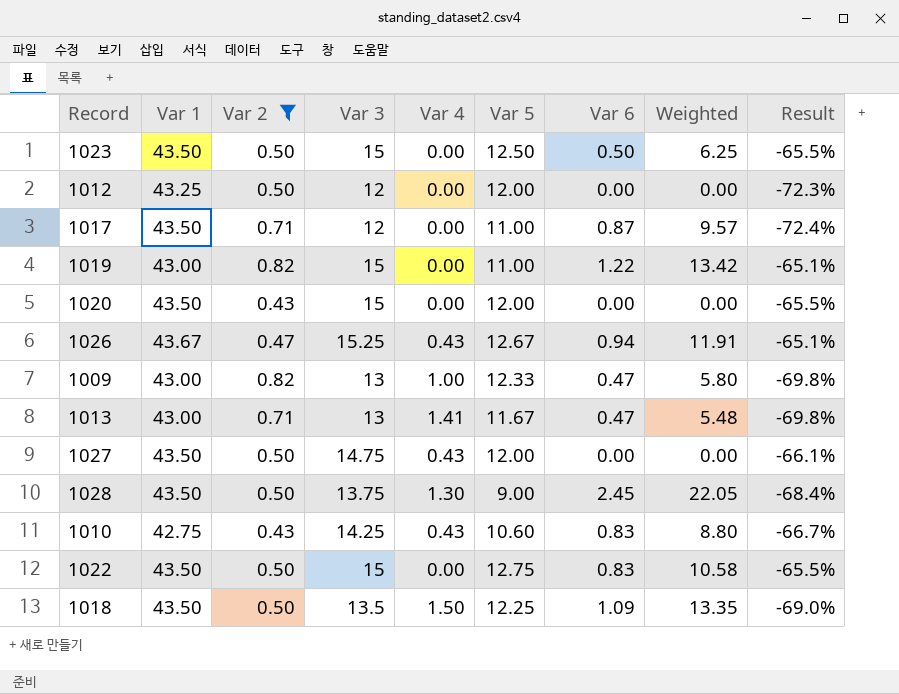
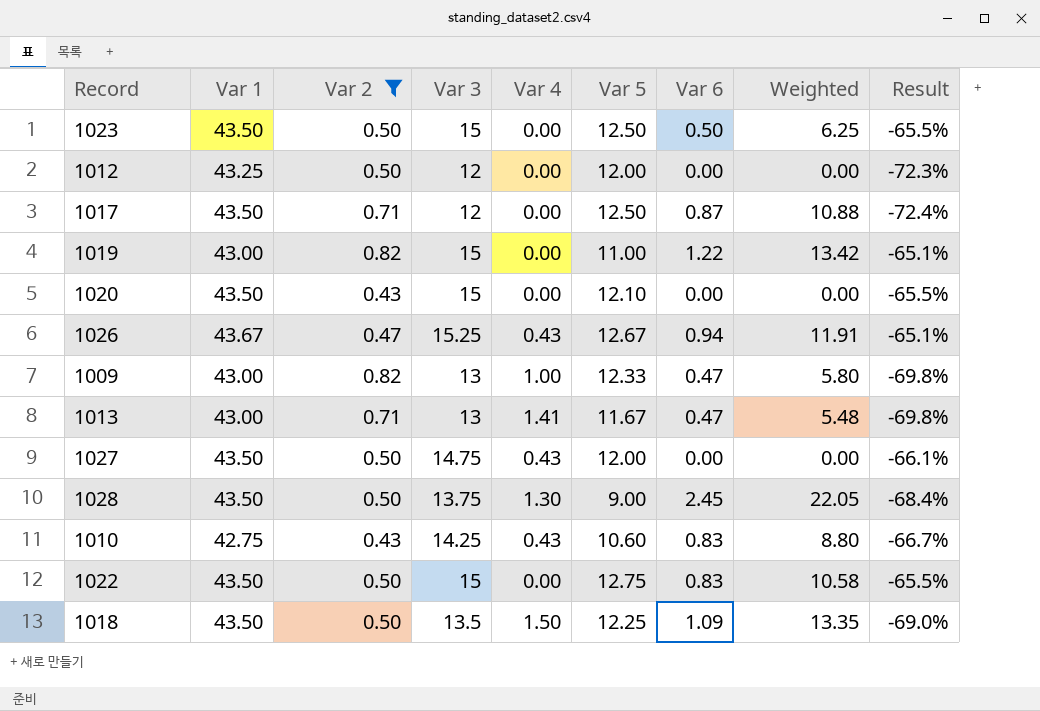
1017 | Var 5: 11.00 -> 12.50
1017 | Weighted: 9.57 -> 10.88
1020 | Var 5: 12.00 -> 12.10

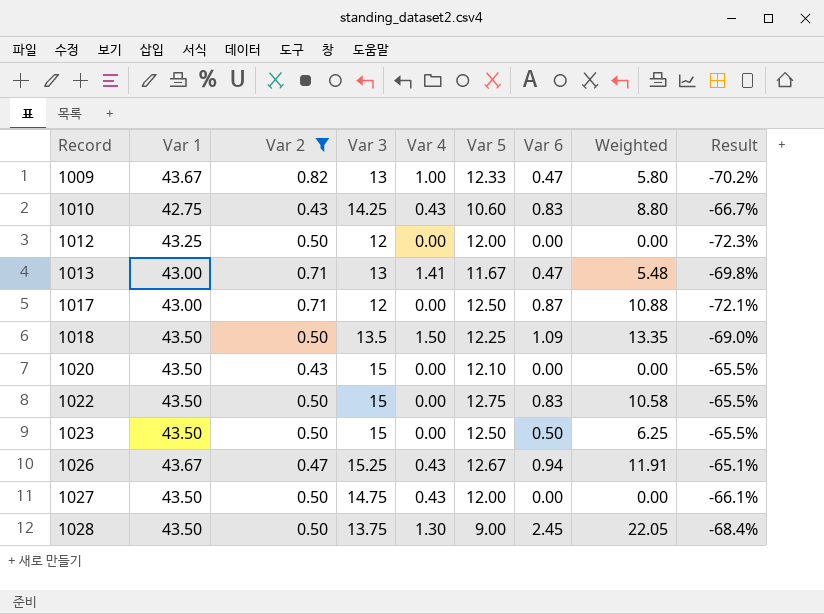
row order: none -> Record ascending
row 1019: 43.00 | 0.82 | 15 | 0.00 | 11.00 | 1.22 | 13.42 | -65.1% -> none
1009 | Var 1: 43.00 -> 43.67
1009 | Result: -69.8% -> -70.2%
1017 | Var 1: 43.50 -> 43.00
1017 | Result: -72.4% -> -72.1%

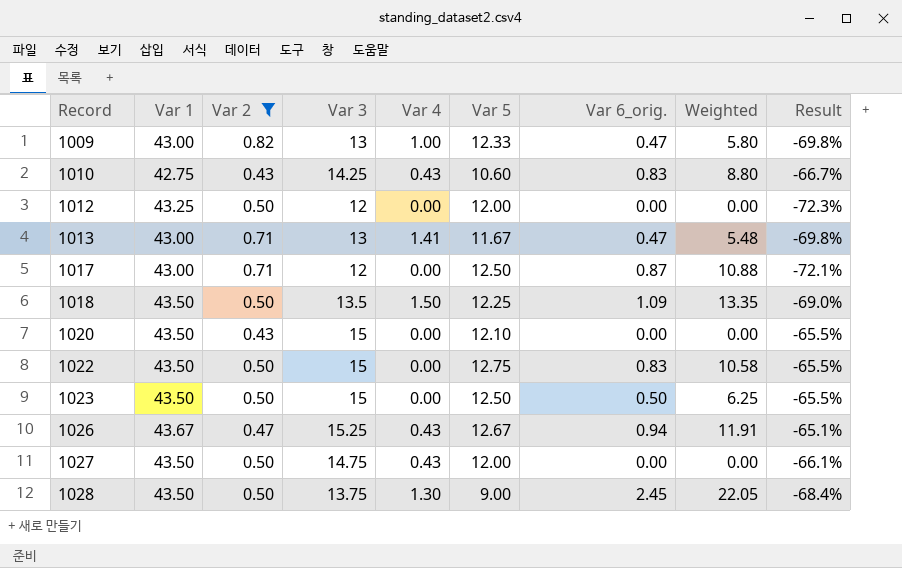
column name: Var 6 -> Var 6_orig.
1009 | Var 1: 43.67 -> 43.00
1009 | Result: -70.2% -> -69.8%

